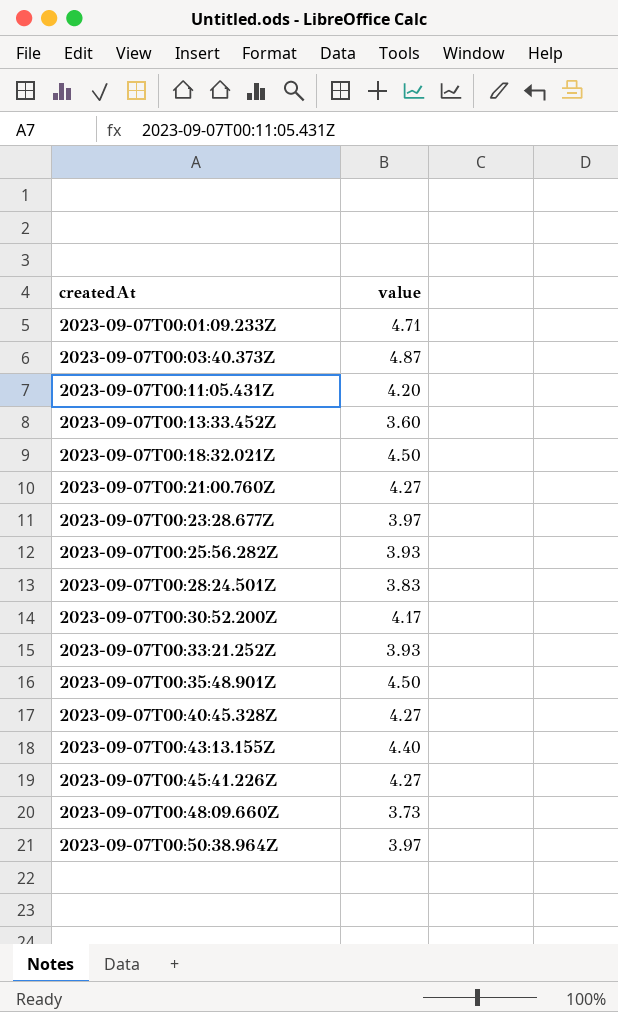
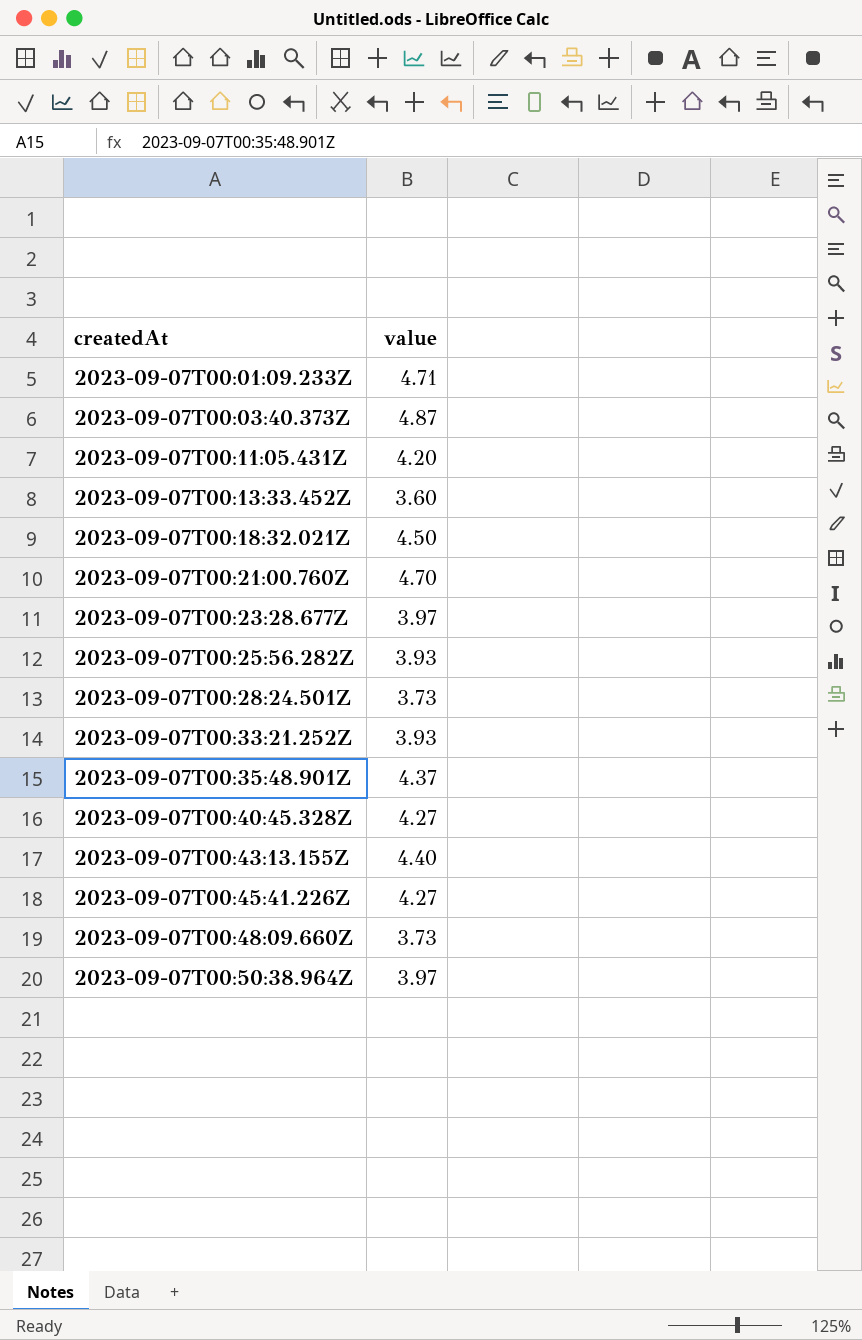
row 2023-09-07T00:30:52.200Z: 4.17 -> none
2023-09-07T00:21:00.760Z | value: 4.27 -> 4.70
2023-09-07T00:28:24.501Z | value: 3.83 -> 3.73
2023-09-07T00:35:48.901Z | value: 4.50 -> 4.37

